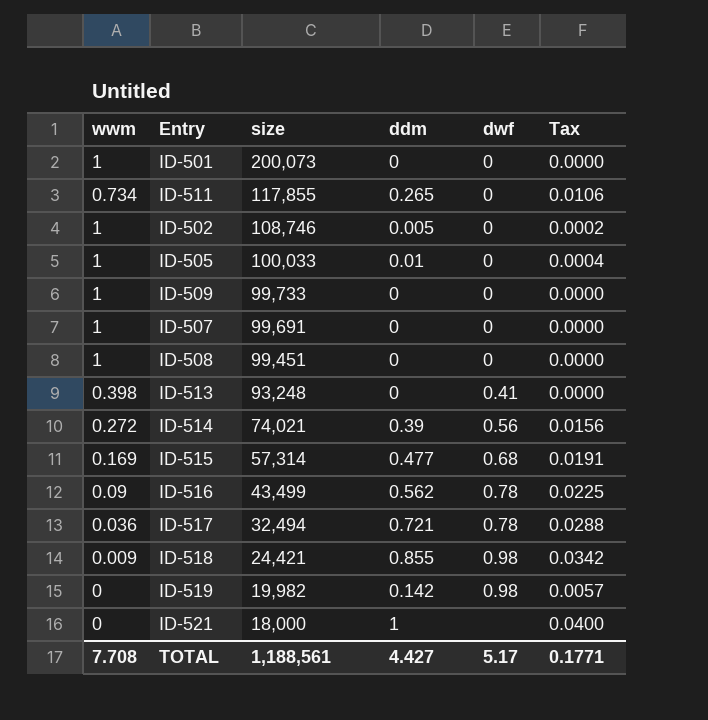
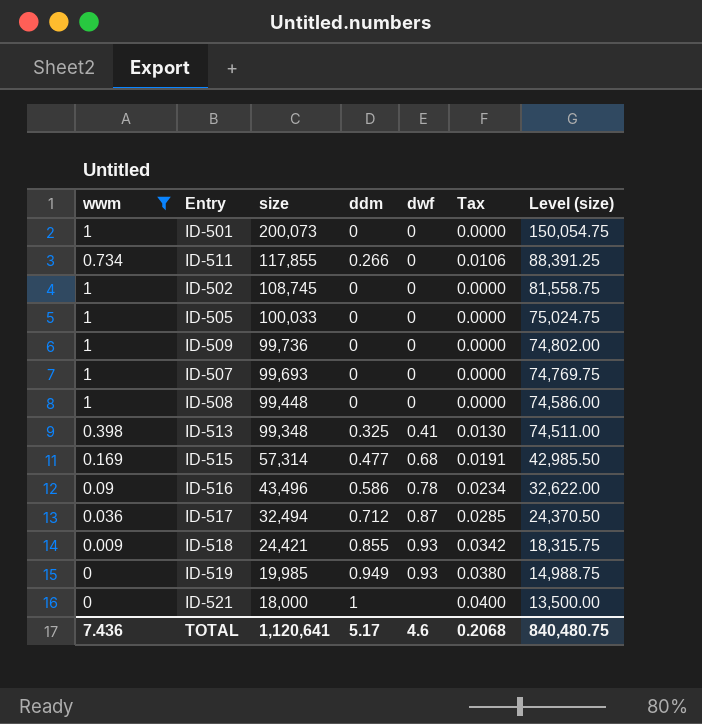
filter: none -> wwm != 0.272
column Level (size) | formula: none -> [size] * 0.75
ID-511 | ddm: 0.265 -> 0.266
ID-502 | size: 108,746 -> 108,745
ID-502 | ddm: 0.005 -> 0
ID-502 | Tax: 0.0002 -> 0.0000
ID-505 | ddm: 0.01 -> 0
ID-505 | Tax: 0.0004 -> 0.0000
ID-509 | size: 99,733 -> 99,736
ID-507 | size: 99,691 -> 99,693
ID-508 | size: 99,451 -> 99,448
ID-513 | size: 93,248 -> 99,348
ID-513 | ddm: 0 -> 0.325
ID-513 | Tax: 0.0000 -> 0.0130
ID-516 | size: 43,499 -> 43,496
ID-516 | ddm: 0.562 -> 0.586
ID-516 | Tax: 0.0225 -> 0.0234
ID-517 | ddm: 0.721 -> 0.712
ID-517 | dwf: 0.78 -> 0.87
ID-517 | Tax: 0.0288 -> 0.0285
ID-518 | dwf: 0.98 -> 0.93
ID-519 | size: 19,982 -> 19,985
ID-519 | ddm: 0.142 -> 0.949
ID-519 | dwf: 0.98 -> 0.93
ID-519 | Tax: 0.0057 -> 0.0380
TOTAL | wwm: 7.708 -> 7.436
TOTAL | size: 1,188,561 -> 1,120,641
TOTAL | ddm: 4.427 -> 5.17
TOTAL | dwf: 5.17 -> 4.6
TOTAL | Tax: 0.1771 -> 0.2068

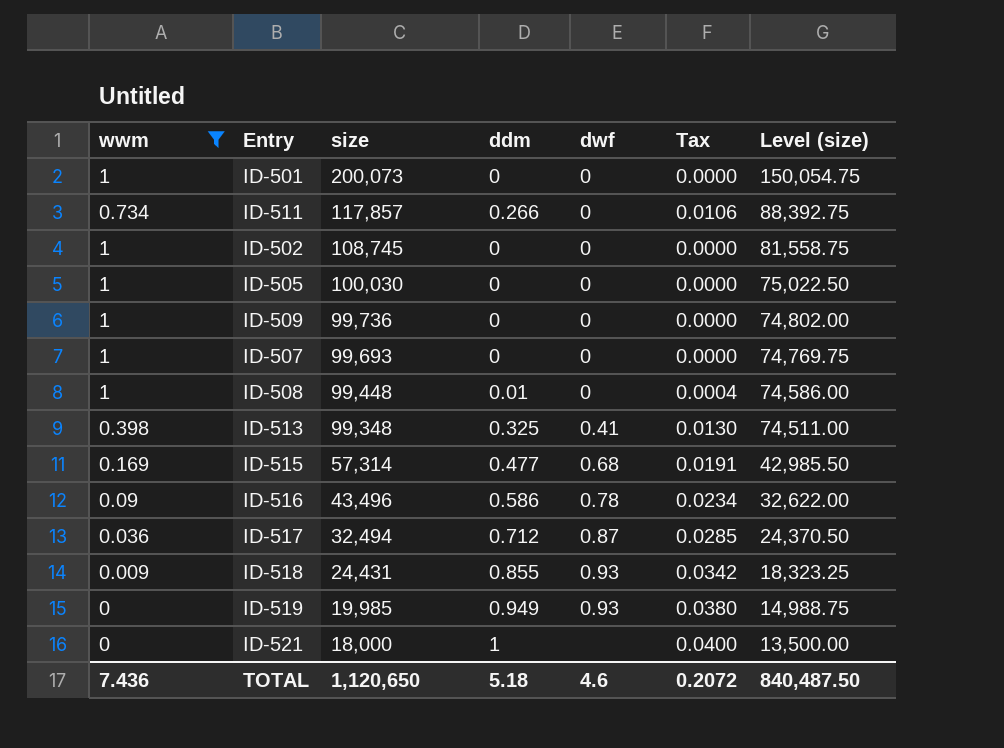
ID-511 | size: 117,855 -> 117,857
ID-511 | Level (size): 88,391.25 -> 88,392.75
ID-505 | size: 100,033 -> 100,030
ID-505 | Level (size): 75,024.75 -> 75,022.50
ID-508 | ddm: 0 -> 0.01
ID-508 | Tax: 0.0000 -> 0.0004
ID-518 | size: 24,421 -> 24,431
ID-518 | Level (size): 18,315.75 -> 18,323.25
TOTAL | size: 1,120,641 -> 1,120,650
TOTAL | ddm: 5.17 -> 5.18
TOTAL | Tax: 0.2068 -> 0.2072
TOTAL | Level (size): 840,480.75 -> 840,487.50

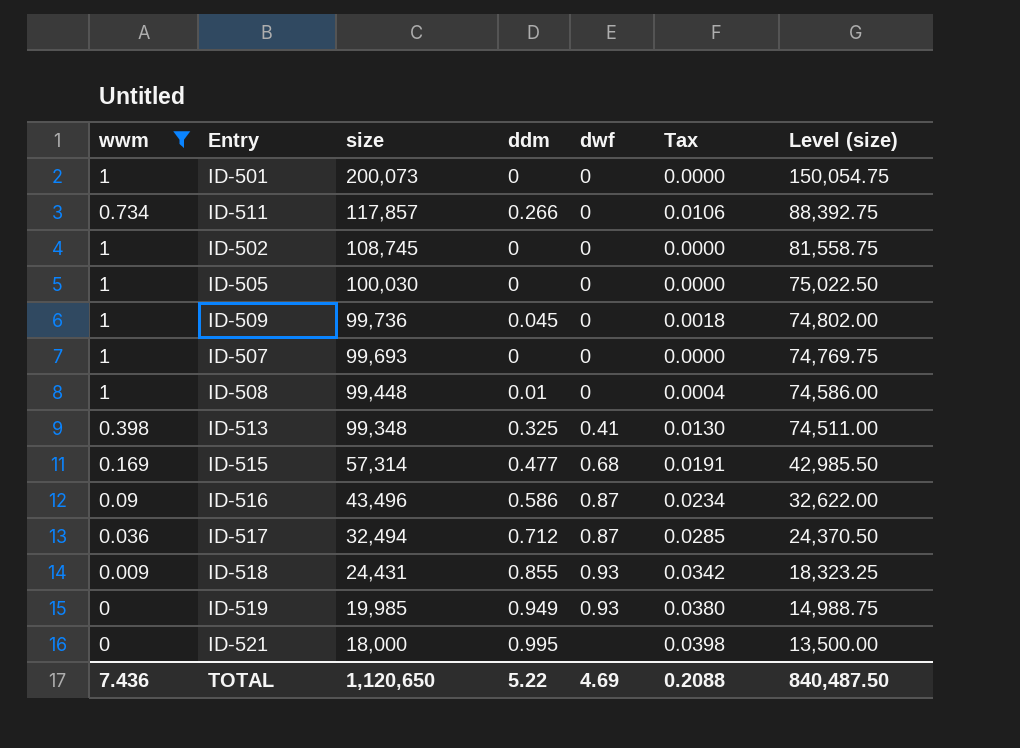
ID-509 | ddm: 0 -> 0.045
ID-509 | Tax: 0.0000 -> 0.0018
ID-516 | dwf: 0.78 -> 0.87
ID-521 | ddm: 1 -> 0.995
ID-521 | Tax: 0.0400 -> 0.0398
TOTAL | ddm: 5.18 -> 5.22
TOTAL | dwf: 4.6 -> 4.69
TOTAL | Tax: 0.2072 -> 0.2088

